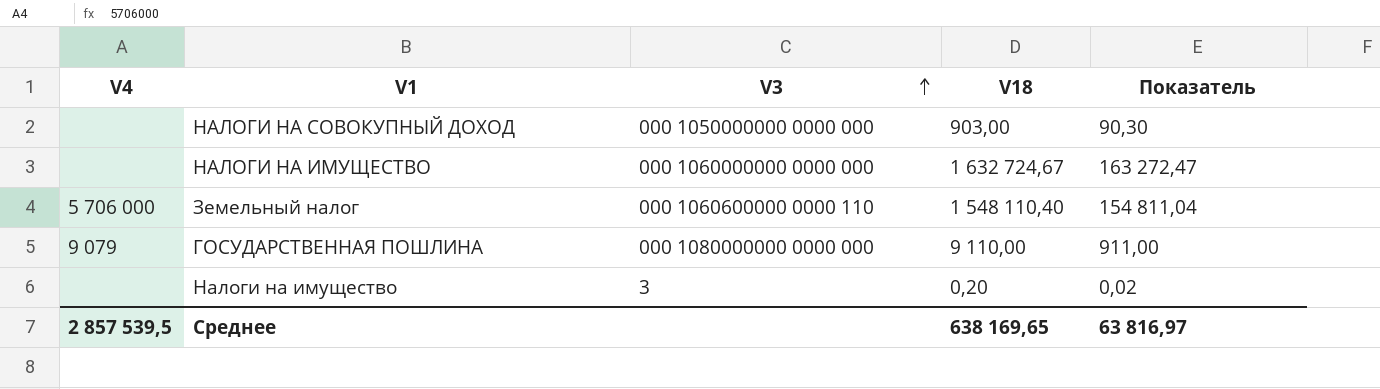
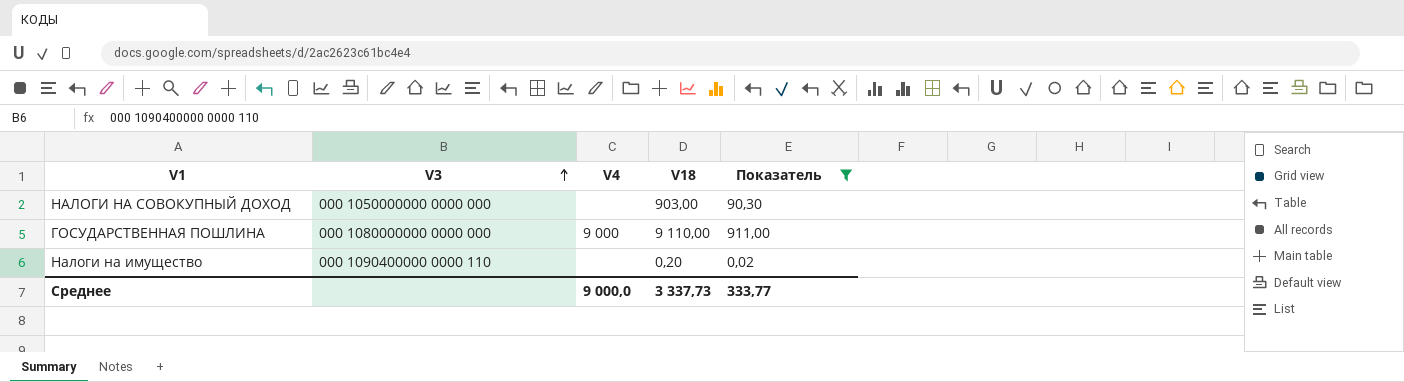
filter: none -> Показатель <= 911,00
column V4 | position: 1 -> 3
ГОСУДАРСТВЕННАЯ ПОШЛИНА | V4: 9 079 -> 9 000
Налоги на имущество | V3: 3 -> 000 1090400000 0000 110
Среднее | V4: 2 857 539,5 -> 9 000,0
Среднее | V18: 638 169,65 -> 3 337,73
Среднее | Показатель: 63 816,97 -> 333,77

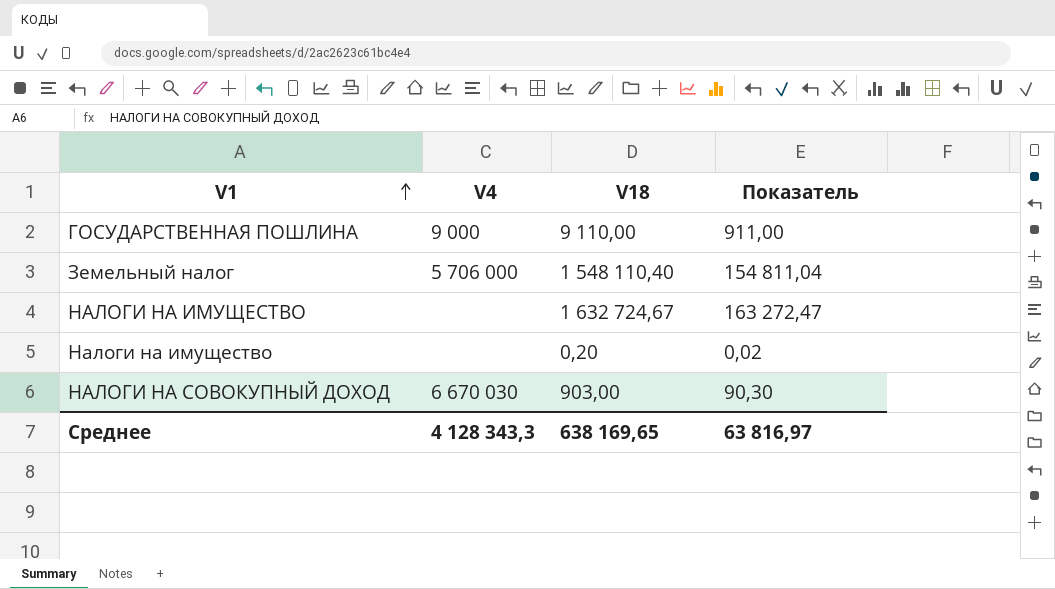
filter: Показатель <= 911,00 -> none
row order: V3 ascending -> V1 ascending
column V3 | position: 2 -> none
НАЛОГИ НА СОВОКУПНЫЙ ДОХОД | V4: none -> 6 670 030
Среднее | V4: 9 000,0 -> 4 128 343,3
Среднее | V18: 3 337,73 -> 638 169,65
Среднее | Показатель: 333,77 -> 63 816,97

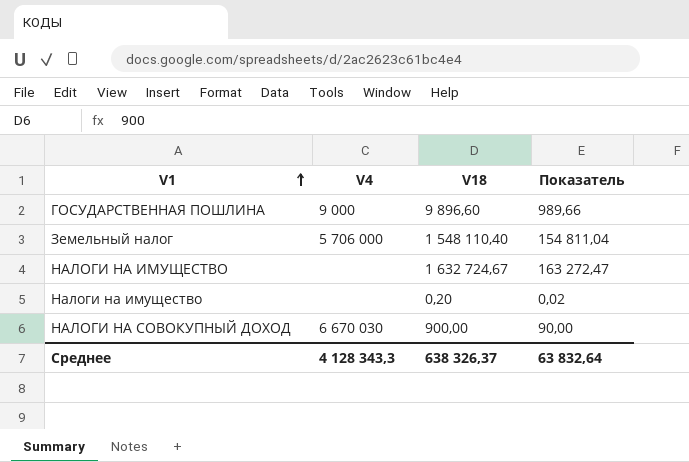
ГОСУДАРСТВЕННАЯ ПОШЛИНА | V18: 9 110,00 -> 9 896,60
ГОСУДАРСТВЕННАЯ ПОШЛИНА | Показатель: 911,00 -> 989,66
НАЛОГИ НА СОВОКУПНЫЙ ДОХОД | V18: 903,00 -> 900,00
НАЛОГИ НА СОВОКУПНЫЙ ДОХОД | Показатель: 90,30 -> 90,00
Среднее | V18: 638 169,65 -> 638 326,37
Среднее | Показатель: 63 816,97 -> 63 832,64

